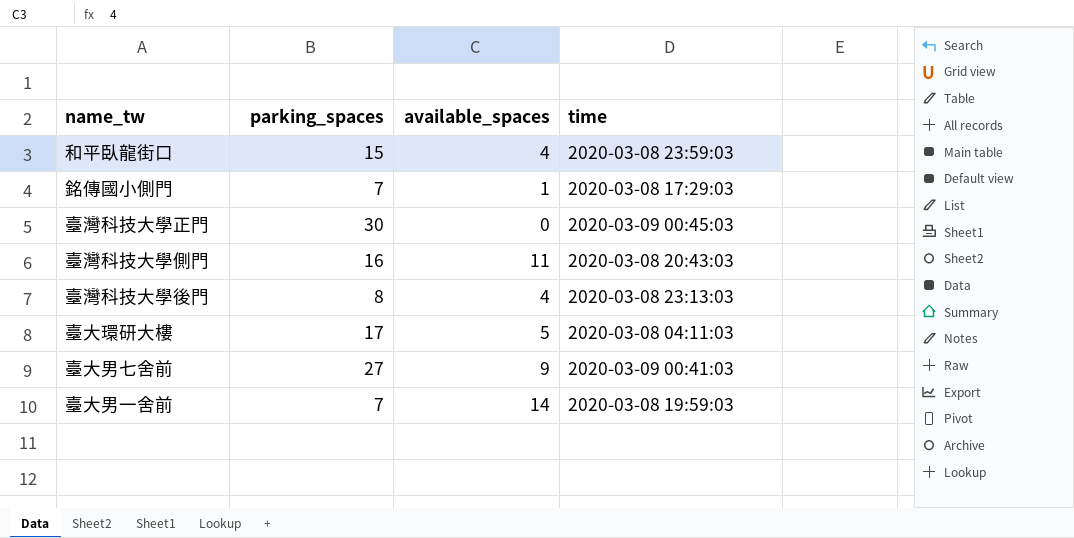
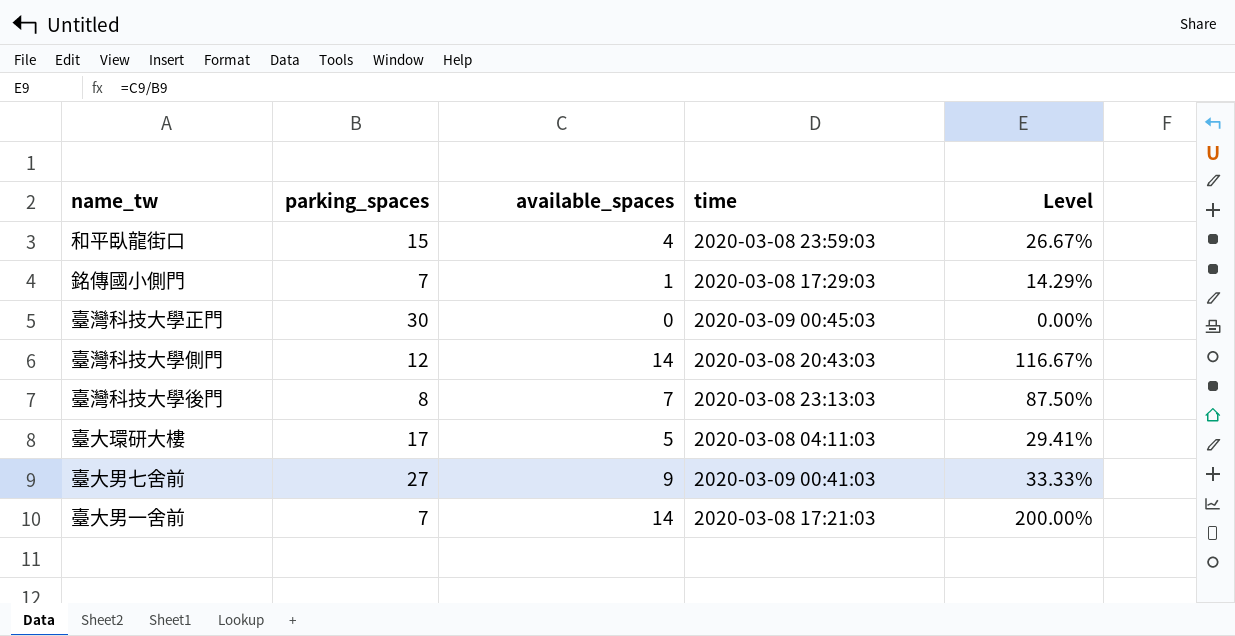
column Level | formula: none -> [available_spaces] / [parking_spaces]
臺灣科技大學側門 | parking_spaces: 16 -> 12
臺灣科技大學側門 | available_spaces: 11 -> 14
臺灣科技大學後門 | available_spaces: 4 -> 7
臺大男一舍前 | time: 2020-03-08 19:59:03 -> 2020-03-08 17:21:03

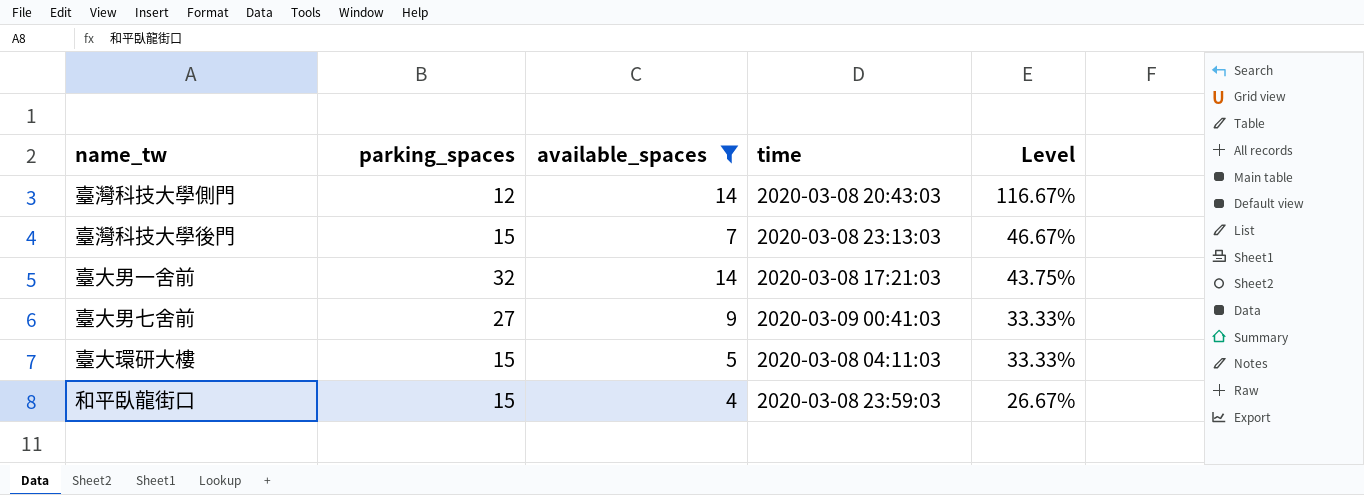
filter: none -> available_spaces >= 4
row order: none -> Level descending
臺灣科技大學後門 | parking_spaces: 8 -> 15
臺灣科技大學後門 | Level: 87.50% -> 46.67%
臺大男一舍前 | parking_spaces: 7 -> 32
臺大男一舍前 | Level: 200.00% -> 43.75%
臺大環研大樓 | parking_spaces: 17 -> 15
臺大環研大樓 | Level: 29.41% -> 33.33%

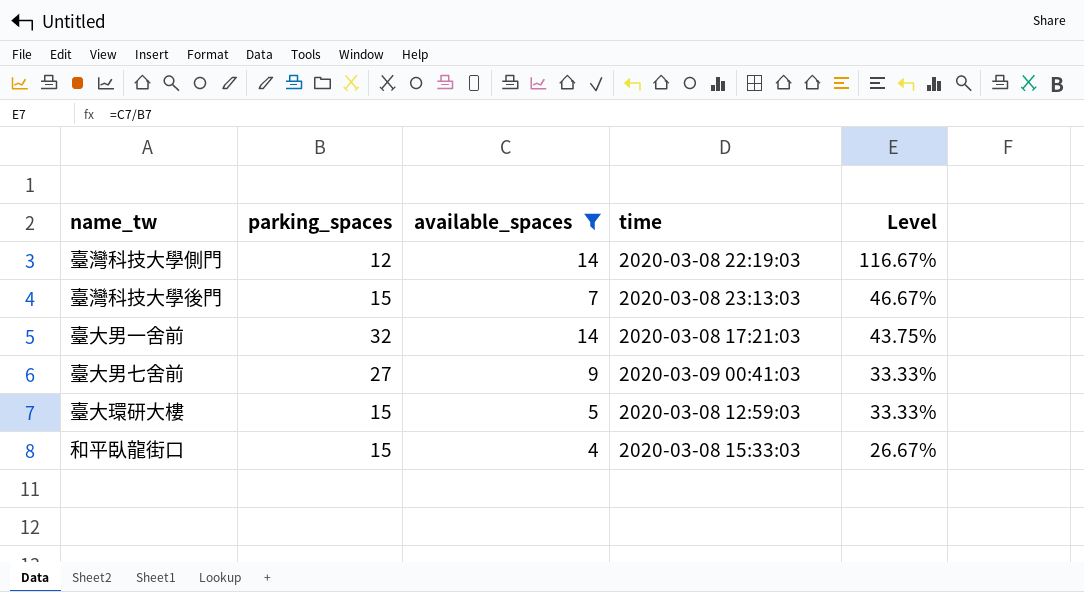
臺灣科技大學側門 | time: 2020-03-08 20:43:03 -> 2020-03-08 22:19:03
臺大環研大樓 | time: 2020-03-08 04:11:03 -> 2020-03-08 12:59:03
和平臥龍街口 | time: 2020-03-08 23:59:03 -> 2020-03-08 15:33:03

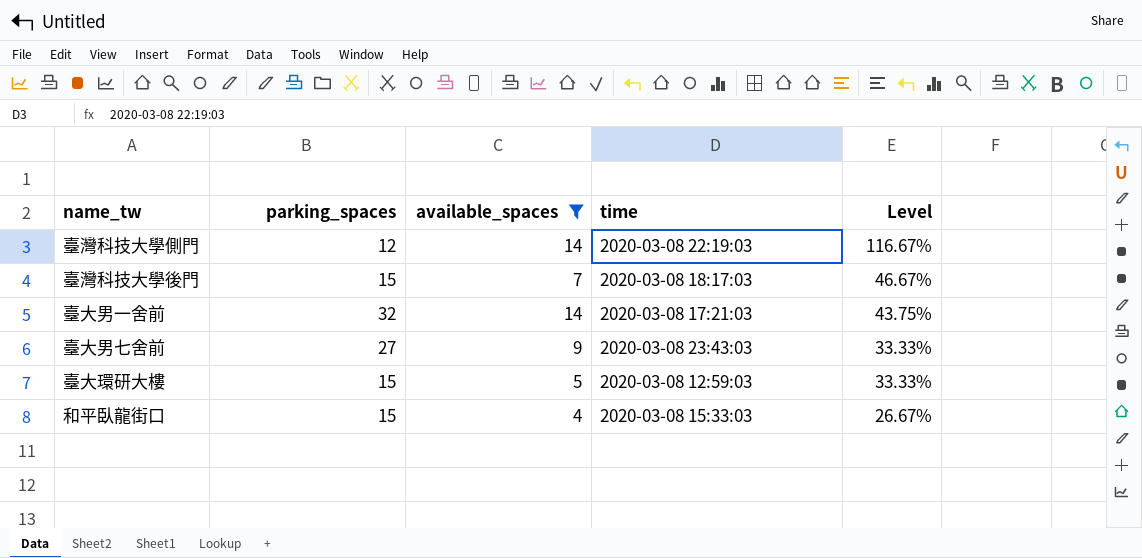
臺灣科技大學後門 | time: 2020-03-08 23:13:03 -> 2020-03-08 18:17:03
臺大男七舍前 | time: 2020-03-09 00:41:03 -> 2020-03-08 23:43:03

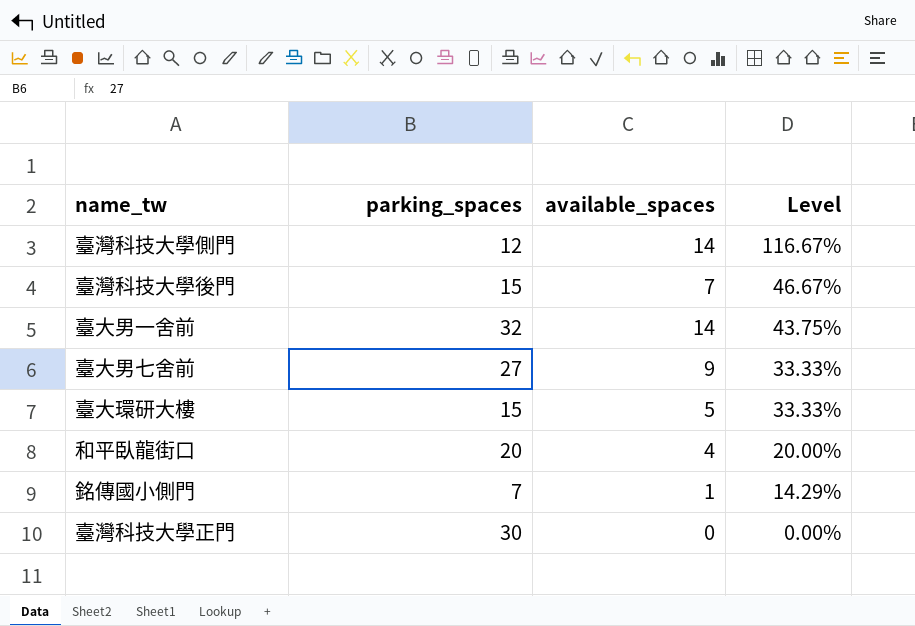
filter: available_spaces >= 4 -> none
column time | position: 4 -> none
和平臥龍街口 | parking_spaces: 15 -> 20
和平臥龍街口 | Level: 26.67% -> 20.00%

